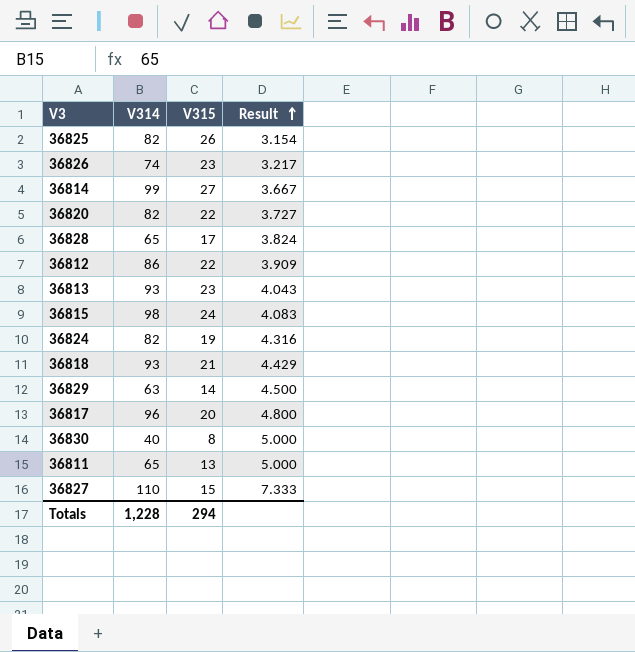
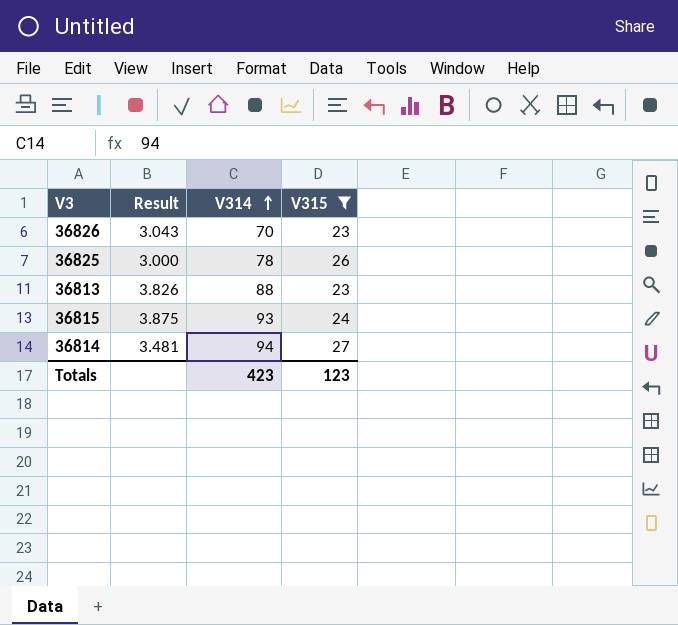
filter: none -> V315 >= 23
row order: Result ascending -> V314 ascending
column Result | position: 4 -> 2
36826 | Result: 3.217 -> 3.043
36826 | V314: 74 -> 70
36825 | Result: 3.154 -> 3.000
36825 | V314: 82 -> 78
36813 | Result: 4.043 -> 3.826
36813 | V314: 93 -> 88
36815 | Result: 4.083 -> 3.875
36815 | V314: 98 -> 93
36814 | Result: 3.667 -> 3.481
36814 | V314: 99 -> 94
Totals | V314: 1,228 -> 423
Totals | V315: 294 -> 123

